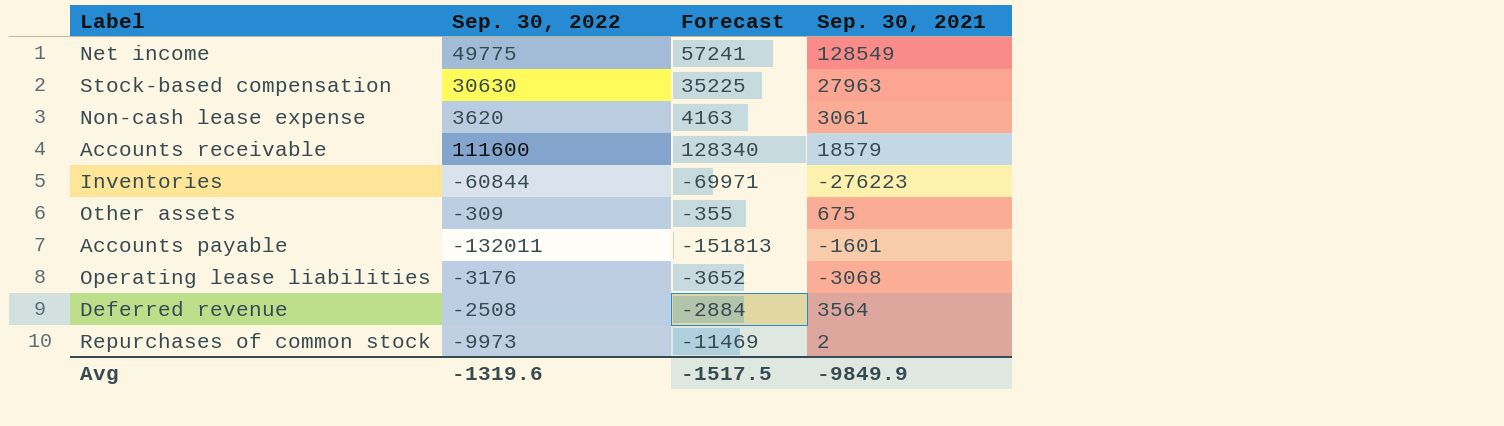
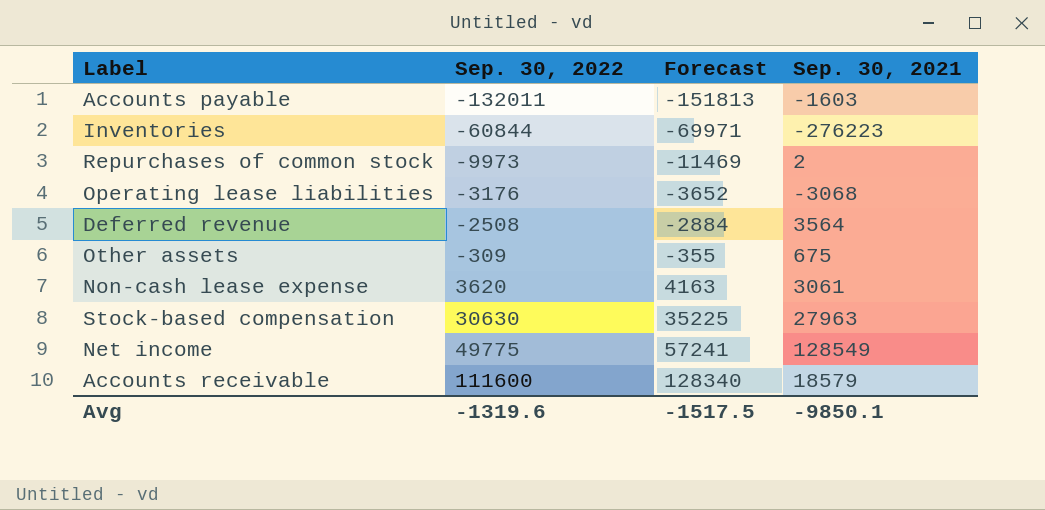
row order: none -> Sep. 30, 2022 ascending
Accounts payable | Sep. 30, 2021: -1601 -> -1603
Avg | Sep. 30, 2021: -9849.9 -> -9850.1

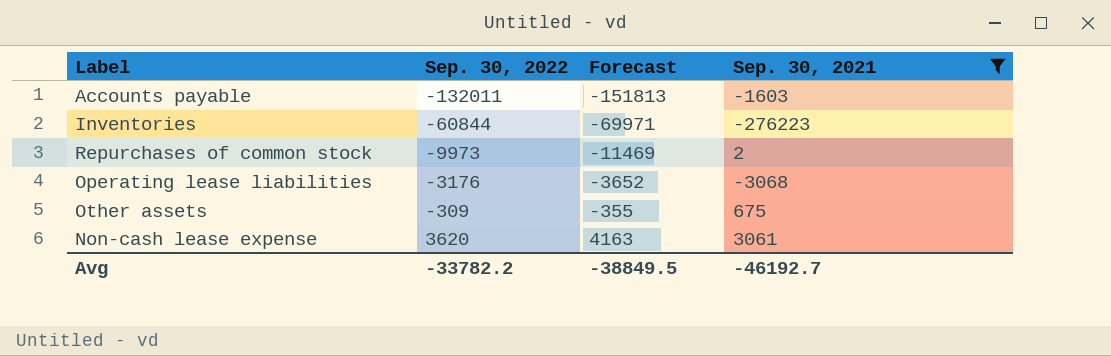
filter: none -> Sep. 30, 2021 <= 3061
Avg | Sep. 30, 2022: -1319.6 -> -33782.2
Avg | Forecast: -1517.5 -> -38849.5
Avg | Sep. 30, 2021: -9850.1 -> -46192.7

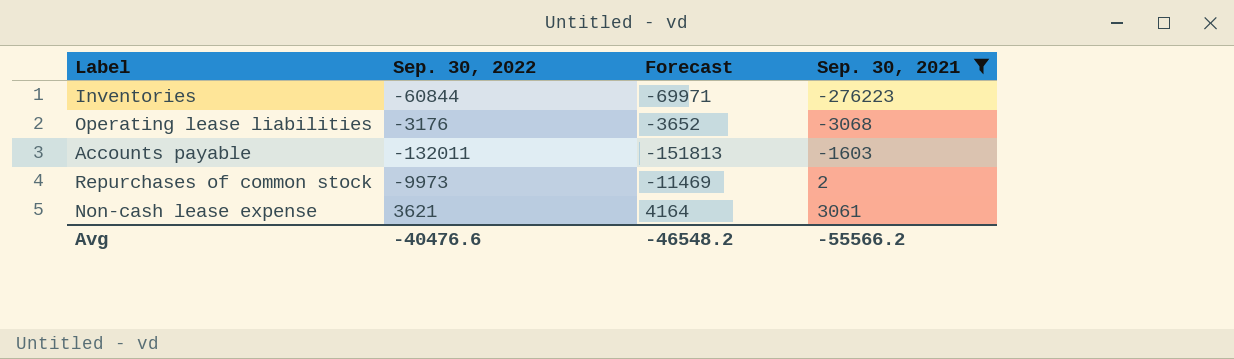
row order: Sep. 30, 2022 ascending -> Sep. 30, 2021 ascending
row Other assets: -309 | -355 | 675 -> none
Non-cash lease expense | Sep. 30, 2022: 3620 -> 3621
Non-cash lease expense | Forecast: 4163 -> 4164
Avg | Sep. 30, 2022: -33782.2 -> -40476.6
Avg | Forecast: -38849.5 -> -46548.2
Avg | Sep. 30, 2021: -46192.7 -> -55566.2

